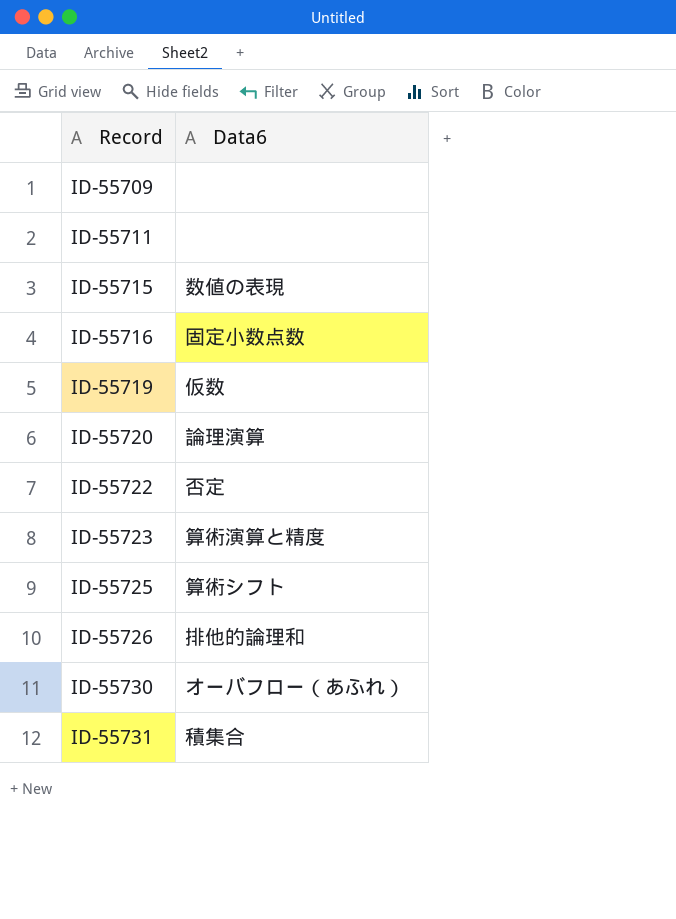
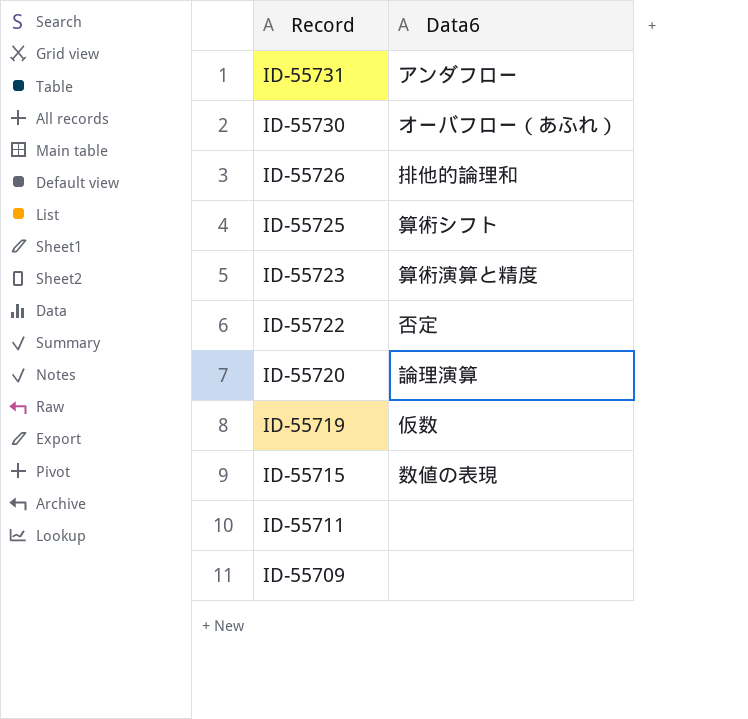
row order: Record ascending -> Record descending
row ID-55716: 固定小数点数 -> none
ID-55731 | Data6: 積集合 -> アンダフロー

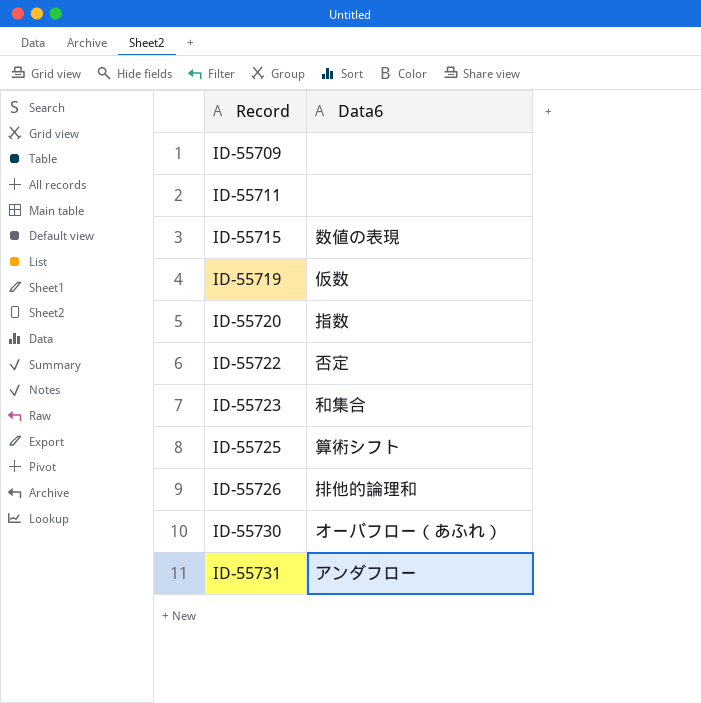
row order: Record descending -> Record ascending
ID-55720 | Data6: 論理演算 -> 指数
ID-55723 | Data6: 算術演算と精度 -> 和集合

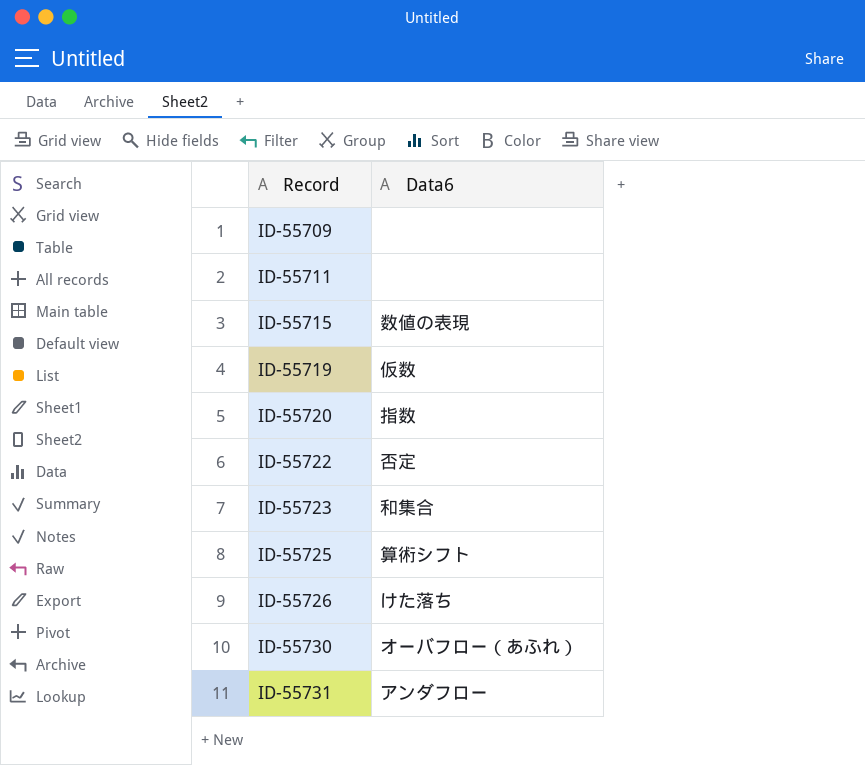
ID-55726 | Data6: 排他的論理和 -> けた落ち

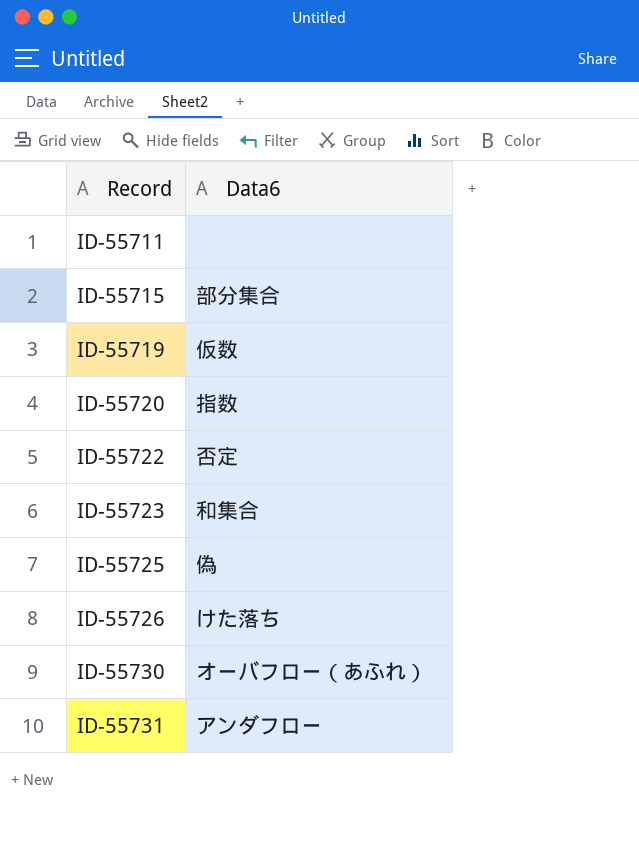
row ID-55709: none -> none
ID-55715 | Data6: 数値の表現 -> 部分集合
ID-55725 | Data6: 算術シフト -> 偽

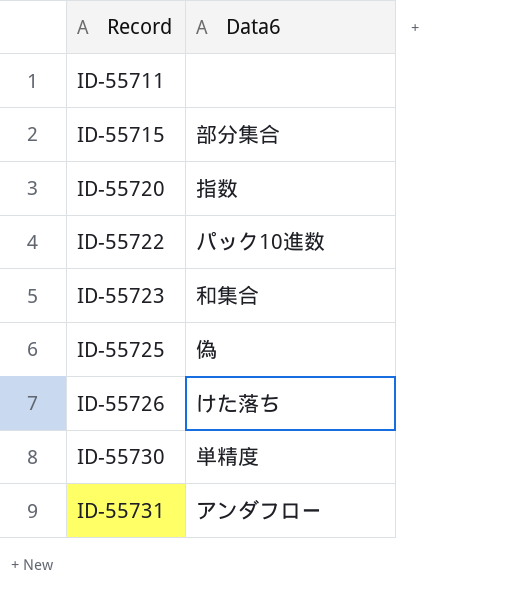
row ID-55719: 仮数 -> none
ID-55722 | Data6: 否定 -> パック10進数
ID-55730 | Data6: オーバフロー（あふれ） -> 単精度

